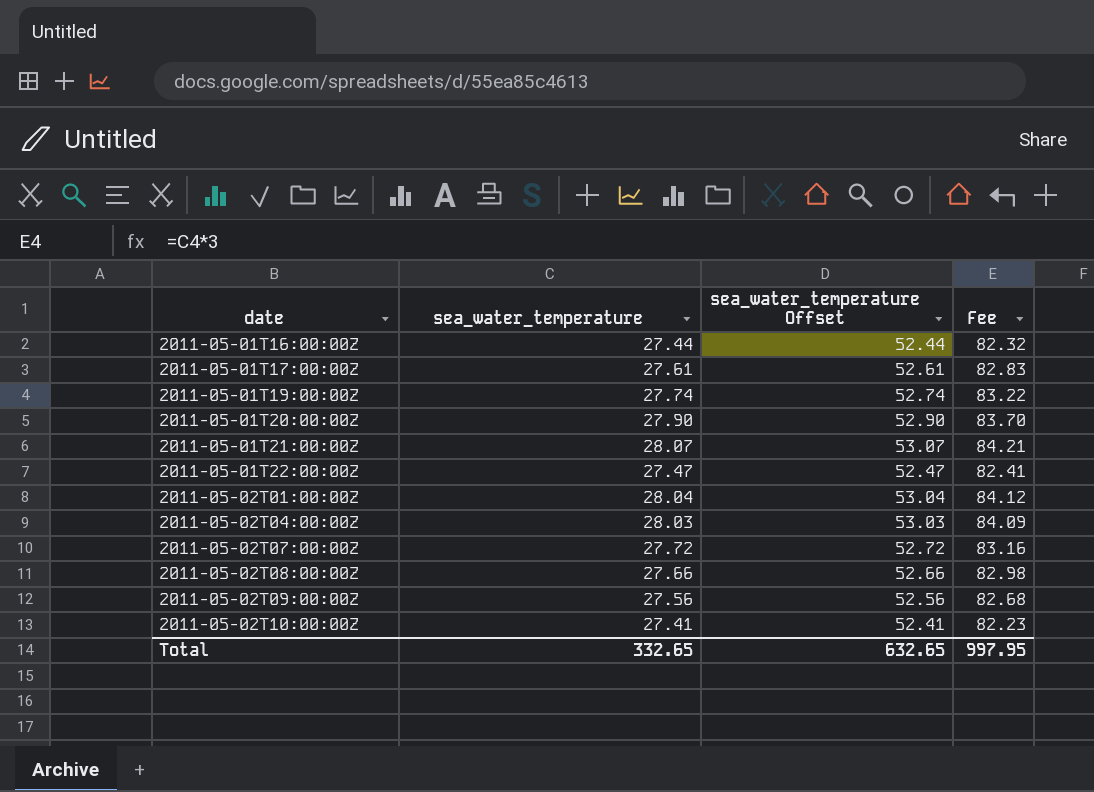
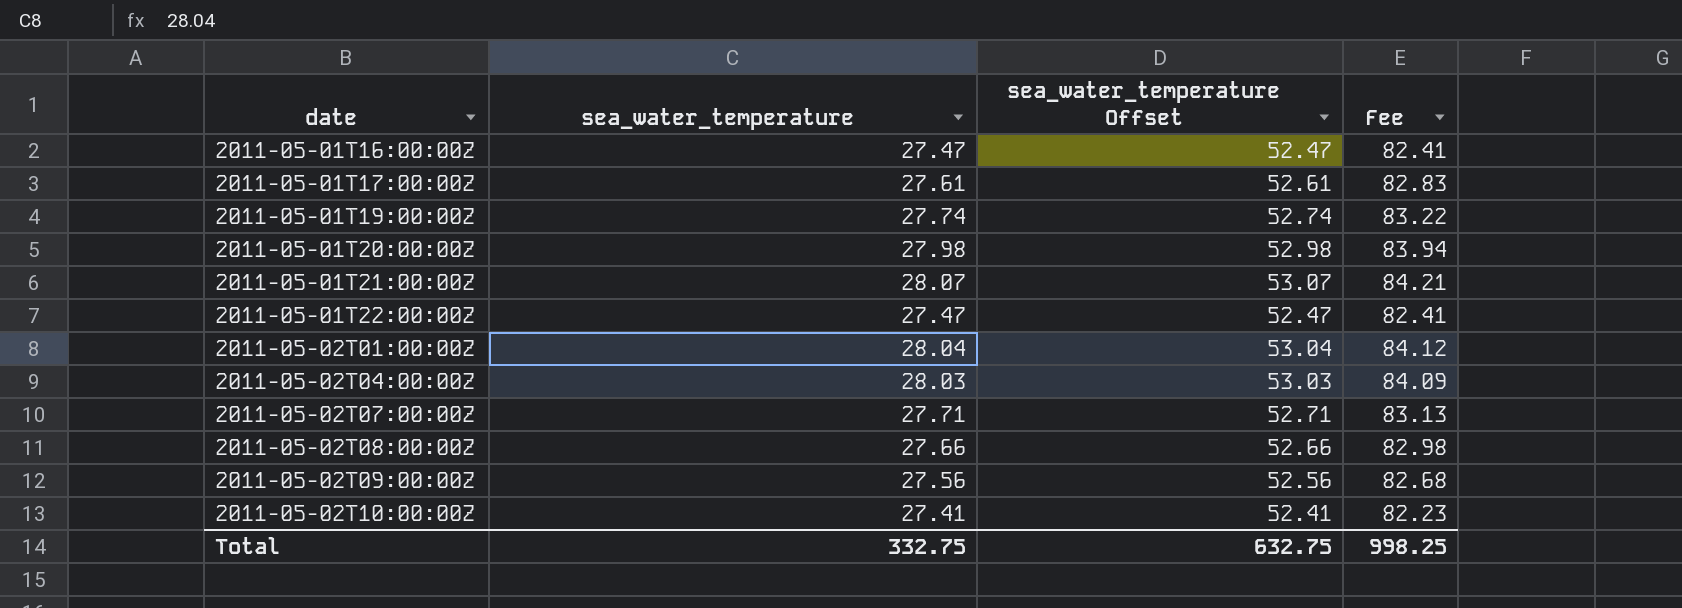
2011-05-01T16:00:00Z | sea_water_temperature: 27.44 -> 27.47
2011-05-01T16:00:00Z | sea_water_temperature Offset: 52.44 -> 52.47
2011-05-01T16:00:00Z | Fee: 82.32 -> 82.41
2011-05-01T20:00:00Z | sea_water_temperature: 27.90 -> 27.98
2011-05-01T20:00:00Z | sea_water_temperature Offset: 52.90 -> 52.98
2011-05-01T20:00:00Z | Fee: 83.70 -> 83.94
2011-05-02T07:00:00Z | sea_water_temperature: 27.72 -> 27.71
2011-05-02T07:00:00Z | sea_water_temperature Offset: 52.72 -> 52.71
2011-05-02T07:00:00Z | Fee: 83.16 -> 83.13
Total | sea_water_temperature: 332.65 -> 332.75
Total | sea_water_temperature Offset: 632.65 -> 632.75
Total | Fee: 997.95 -> 998.25

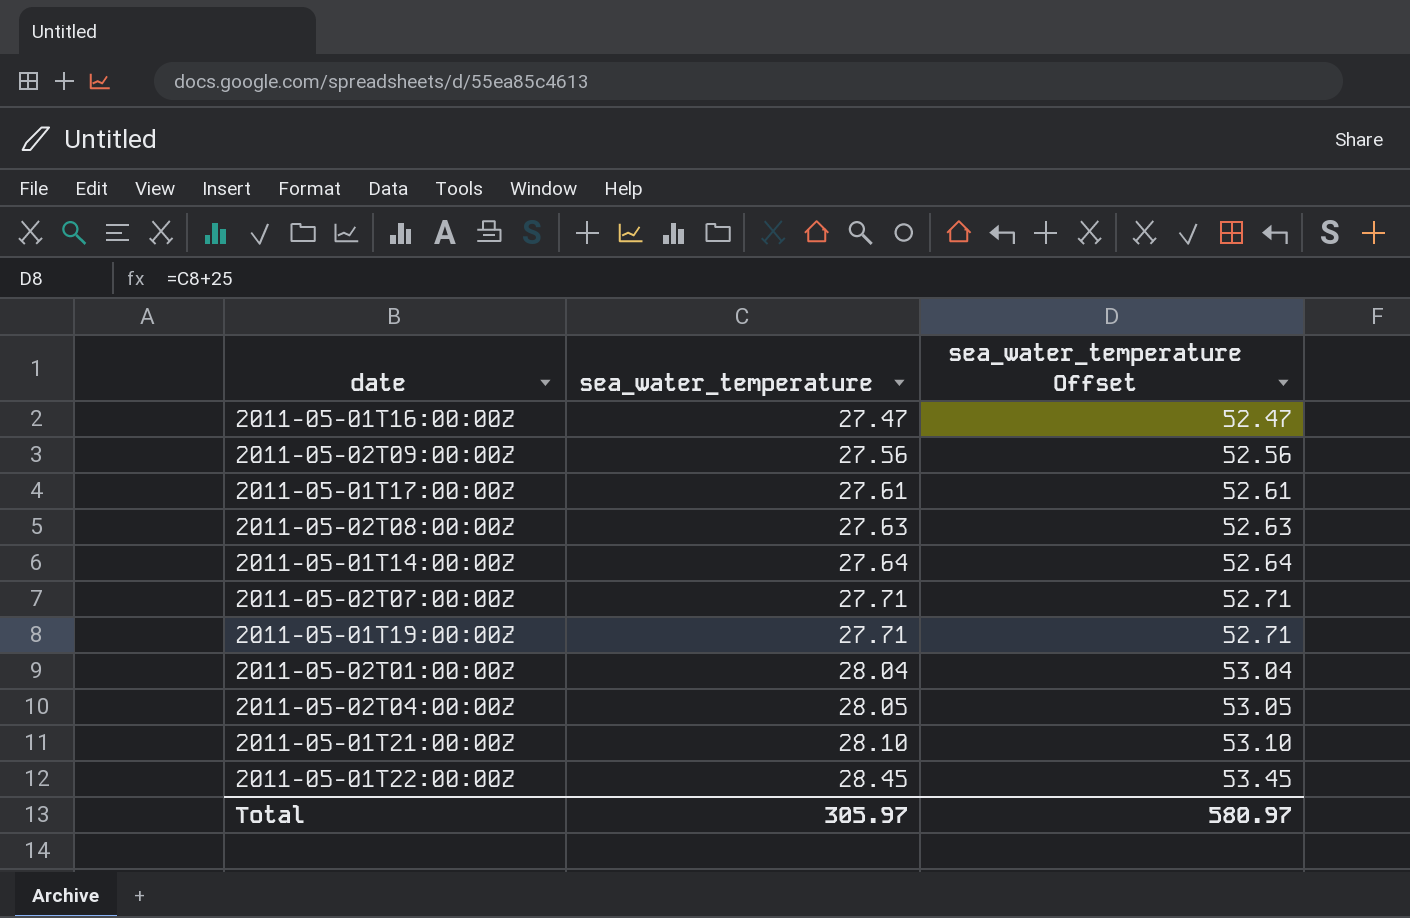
row order: date ascending -> sea_water_temperature ascending
column Fee | formula: [sea_water_temperature] * 3 -> none
row 2011-05-01T20:00:00Z: 27.98 | 52.98 | 83.94 -> none
row 2011-05-02T10:00:00Z: 27.41 | 52.41 | 82.23 -> none
2011-05-02T08:00:00Z | sea_water_temperature: 27.66 -> 27.63
2011-05-02T08:00:00Z | sea_water_temperature Offset: 52.66 -> 52.63
row 2011-05-01T14:00:00Z: none -> 27.64 | 52.64
2011-05-01T19:00:00Z | sea_water_temperature: 27.74 -> 27.71
2011-05-01T19:00:00Z | sea_water_temperature Offset: 52.74 -> 52.71
2011-05-02T04:00:00Z | sea_water_temperature: 28.03 -> 28.05
2011-05-02T04:00:00Z | sea_water_temperature Offset: 53.03 -> 53.05
2011-05-01T21:00:00Z | sea_water_temperature: 28.07 -> 28.10
2011-05-01T21:00:00Z | sea_water_temperature Offset: 53.07 -> 53.10
2011-05-01T22:00:00Z | sea_water_temperature: 27.47 -> 28.45
2011-05-01T22:00:00Z | sea_water_temperature Offset: 52.47 -> 53.45
Total | sea_water_temperature: 332.75 -> 305.97
Total | sea_water_temperature Offset: 632.75 -> 580.97

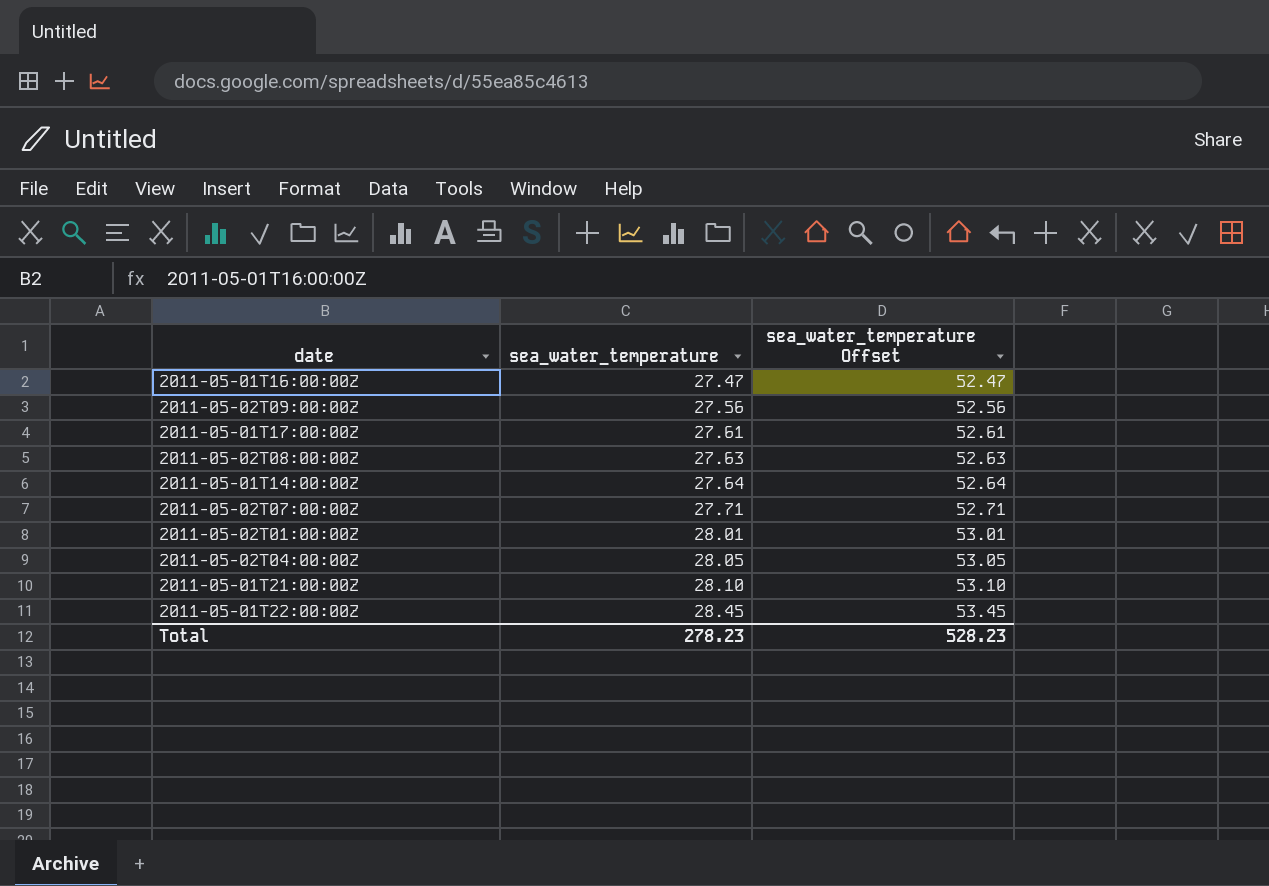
row 2011-05-01T19:00:00Z: 27.71 | 52.71 -> none
2011-05-02T01:00:00Z | sea_water_temperature: 28.04 -> 28.01
2011-05-02T01:00:00Z | sea_water_temperature Offset: 53.04 -> 53.01
Total | sea_water_temperature: 305.97 -> 278.23
Total | sea_water_temperature Offset: 580.97 -> 528.23

